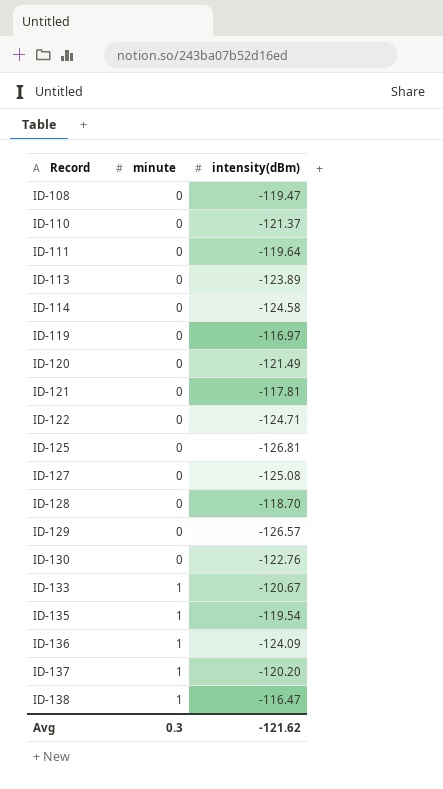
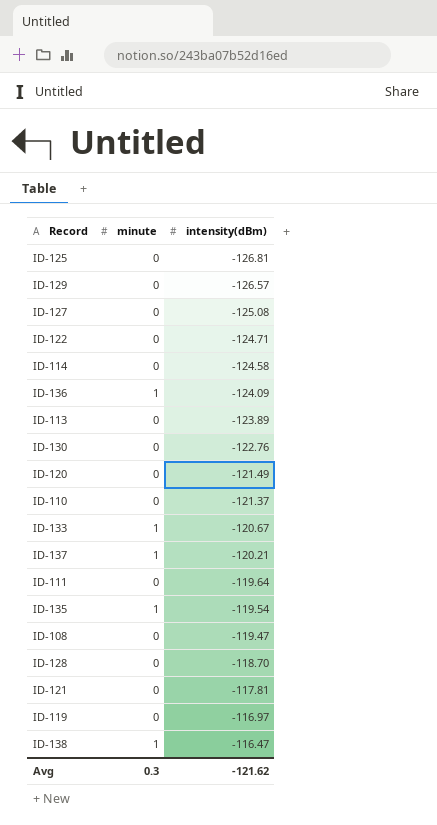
row order: Record ascending -> intensity(dBm) ascending
ID-137 | intensity(dBm): -120.20 -> -120.21

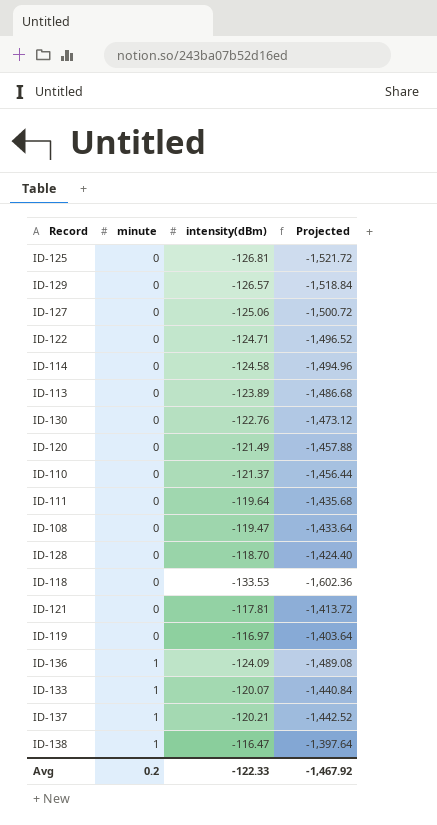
row order: intensity(dBm) ascending -> minute ascending
column Projected | formula: none -> [intensity(dBm)] * 12
row ID-135: 1 | -119.54 -> none
ID-127 | intensity(dBm): -125.08 -> -125.06
row ID-118: none -> 0 | -133.53 | -1,602.36
ID-133 | intensity(dBm): -120.67 -> -120.07
Avg | minute: 0.3 -> 0.2
Avg | intensity(dBm): -121.62 -> -122.33

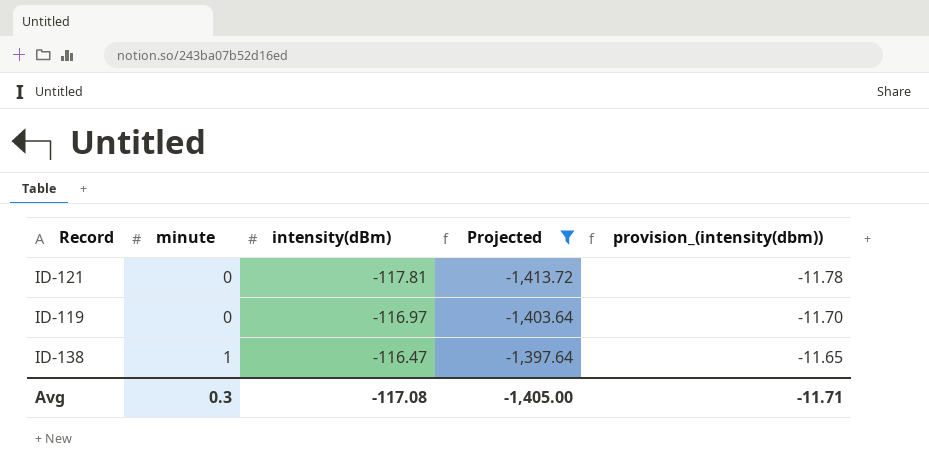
filter: none -> Projected >= -1,413.72
column provision_(intensity(dbm)) | formula: none -> [intensity(dBm)] * 0.1
Avg | minute: 0.2 -> 0.3
Avg | intensity(dBm): -122.33 -> -117.08
Avg | Projected: -1,467.92 -> -1,405.00

